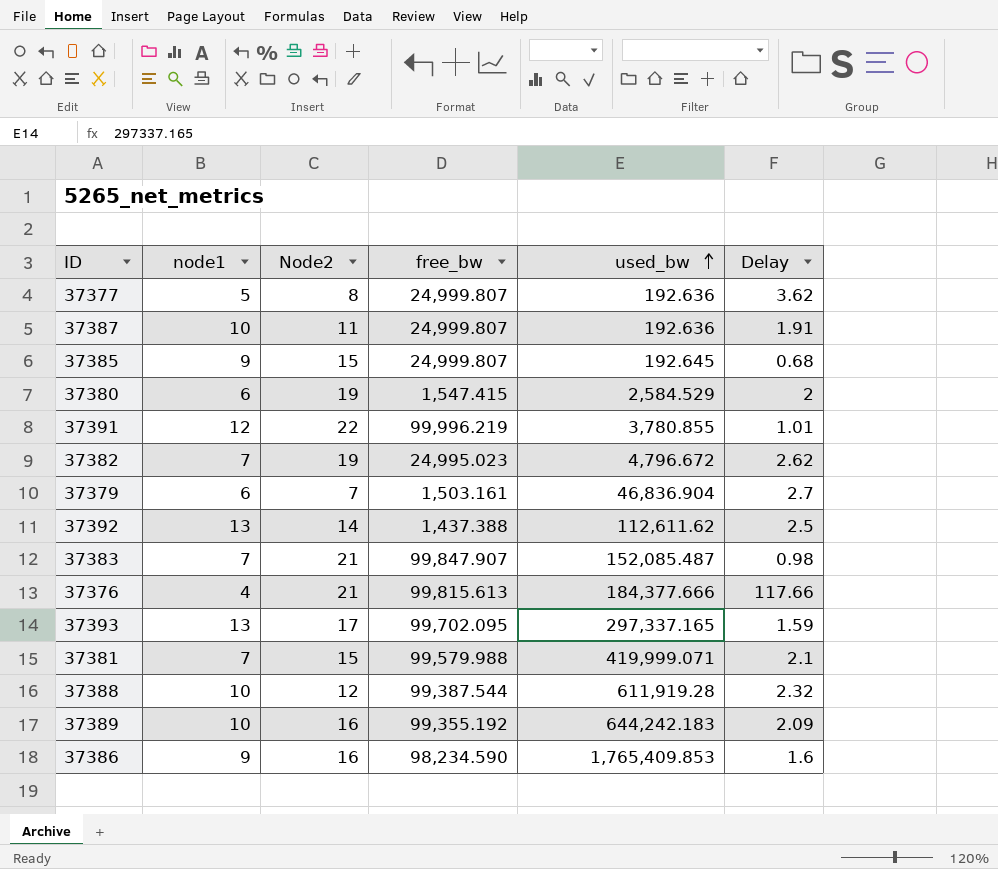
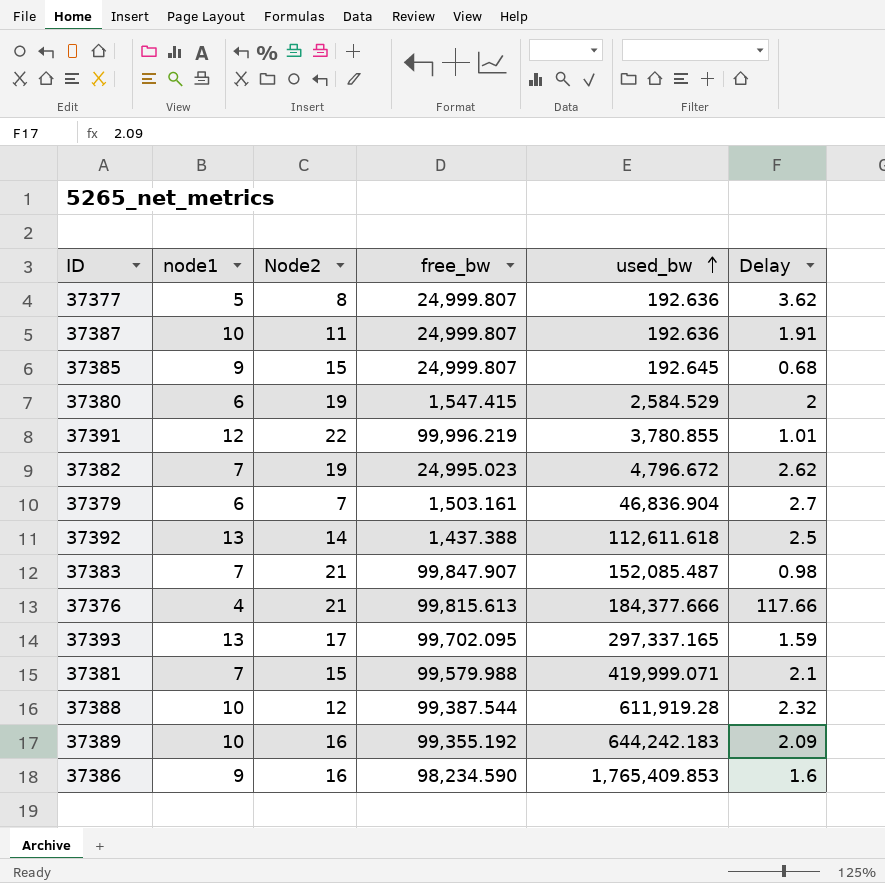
37392 | used_bw: 112,611.62 -> 112,611.618

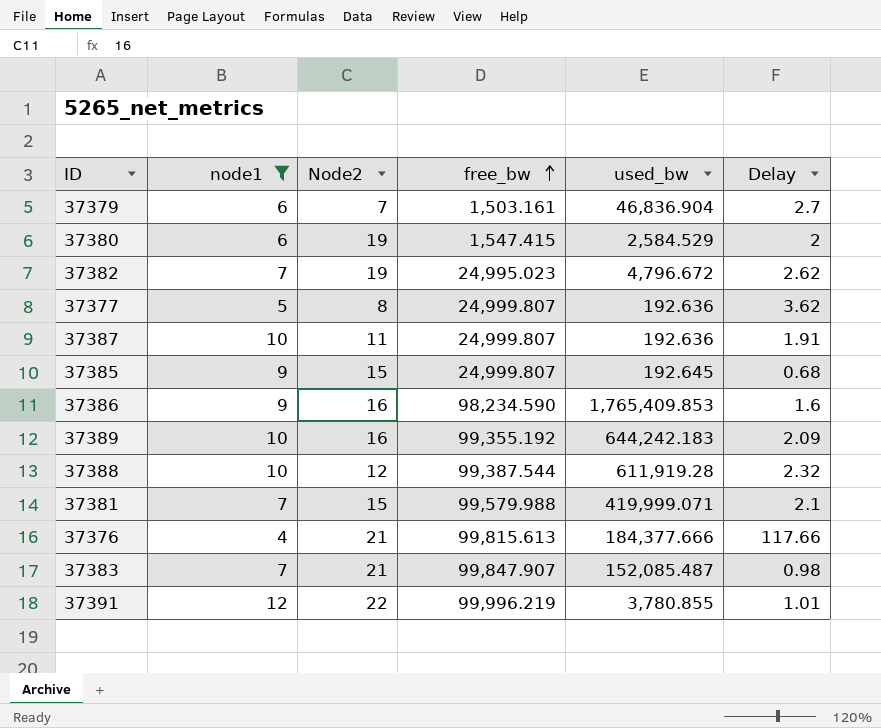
filter: none -> node1 != 13
row order: used_bw ascending -> free_bw ascending

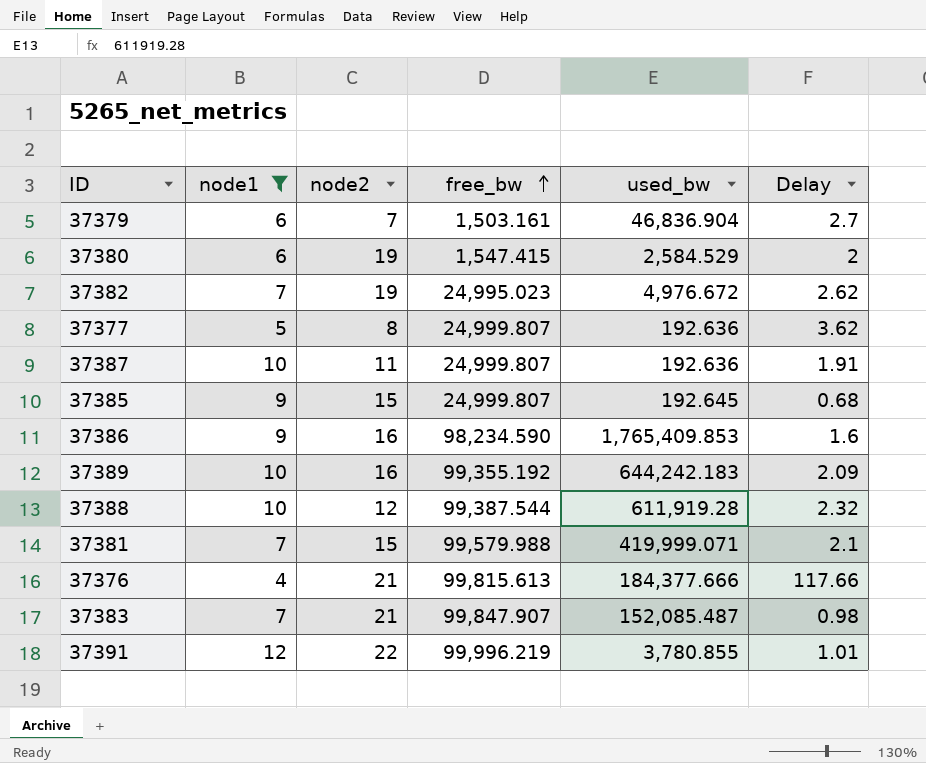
column name: Node2 -> node2
37382 | used_bw: 4,796.672 -> 4,976.672

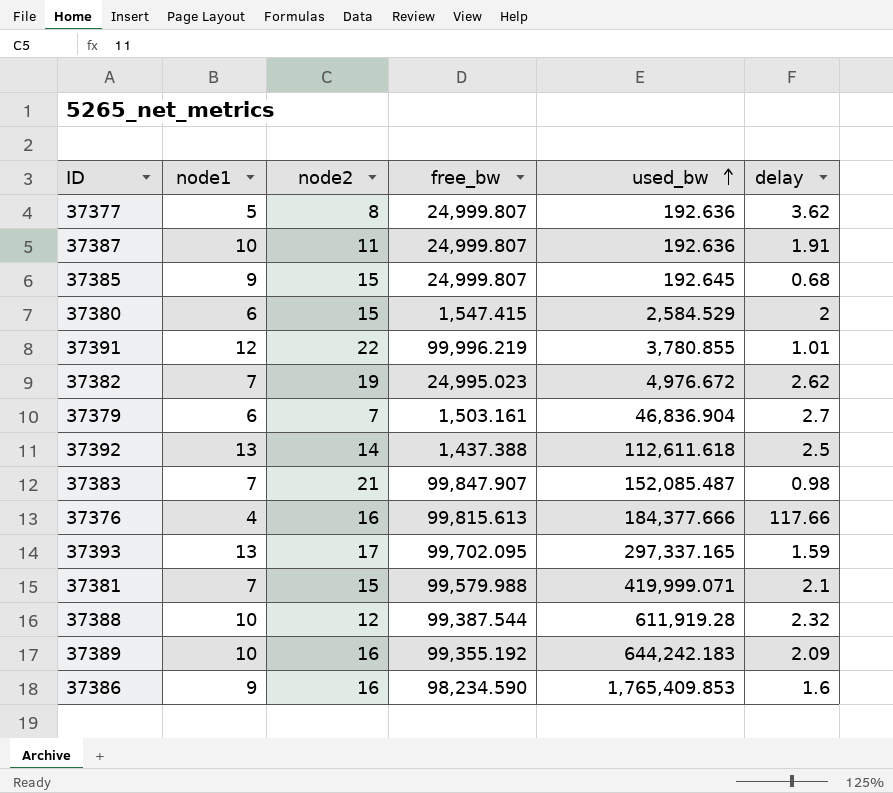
filter: node1 != 13 -> none
row order: free_bw ascending -> used_bw ascending
column name: Delay -> delay
37380 | node2: 19 -> 15
37376 | node2: 21 -> 16

